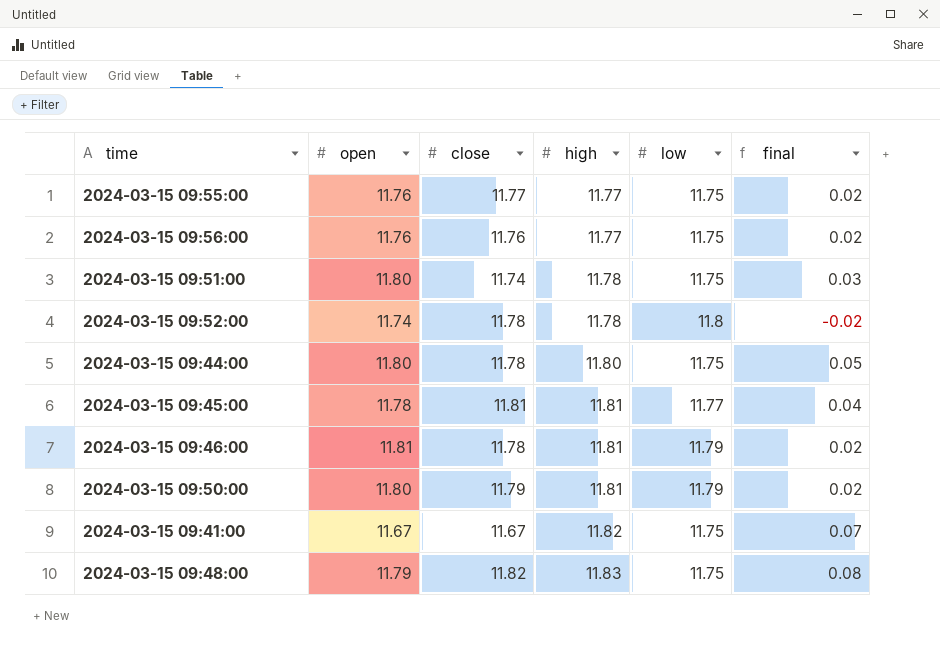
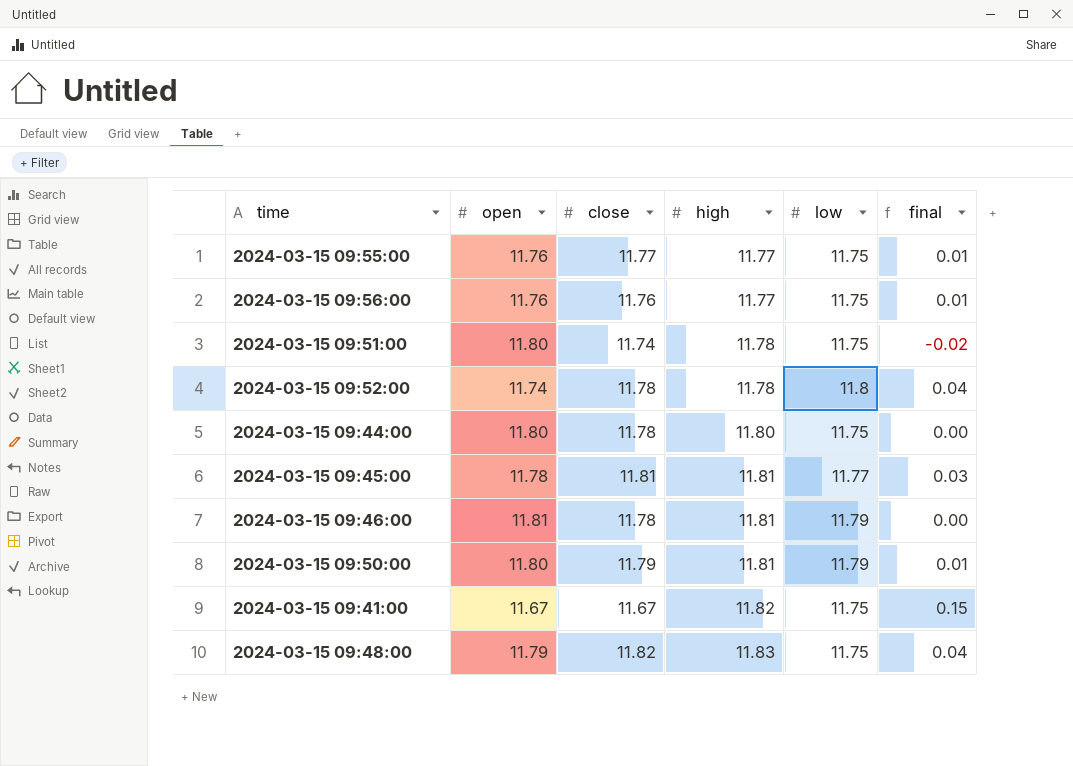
column final | formula: [high] - [low] -> [high] - [open]

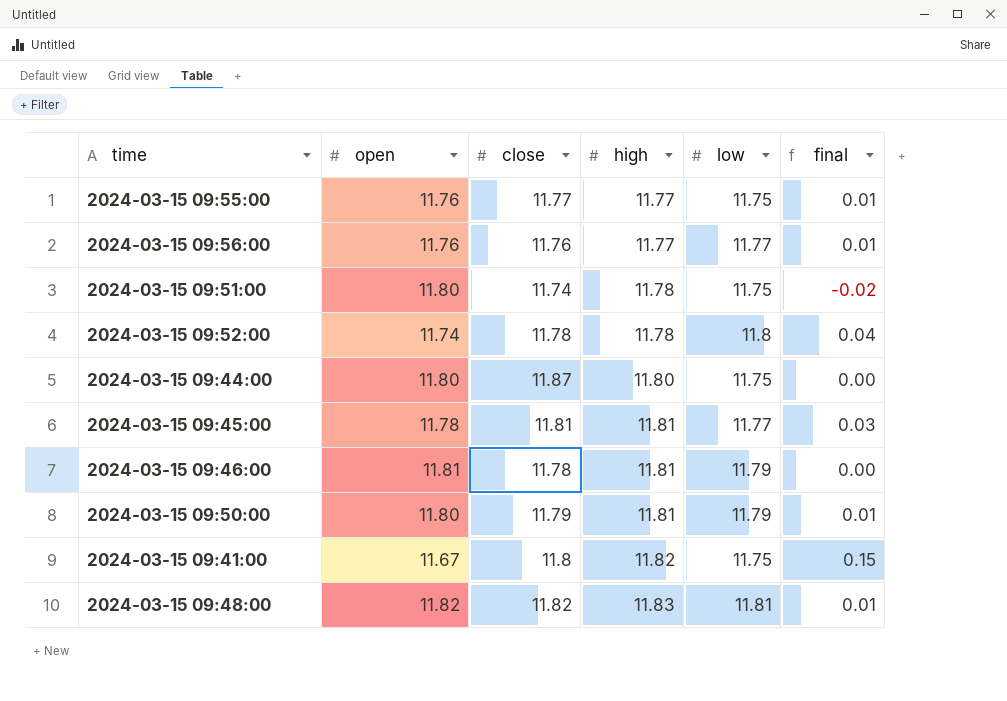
2024-03-15 09:56:00 | low: 11.75 -> 11.77
2024-03-15 09:44:00 | close: 11.78 -> 11.87
2024-03-15 09:41:00 | close: 11.67 -> 11.8
2024-03-15 09:48:00 | open: 11.79 -> 11.82
2024-03-15 09:48:00 | low: 11.75 -> 11.81
2024-03-15 09:48:00 | final: 0.04 -> 0.01

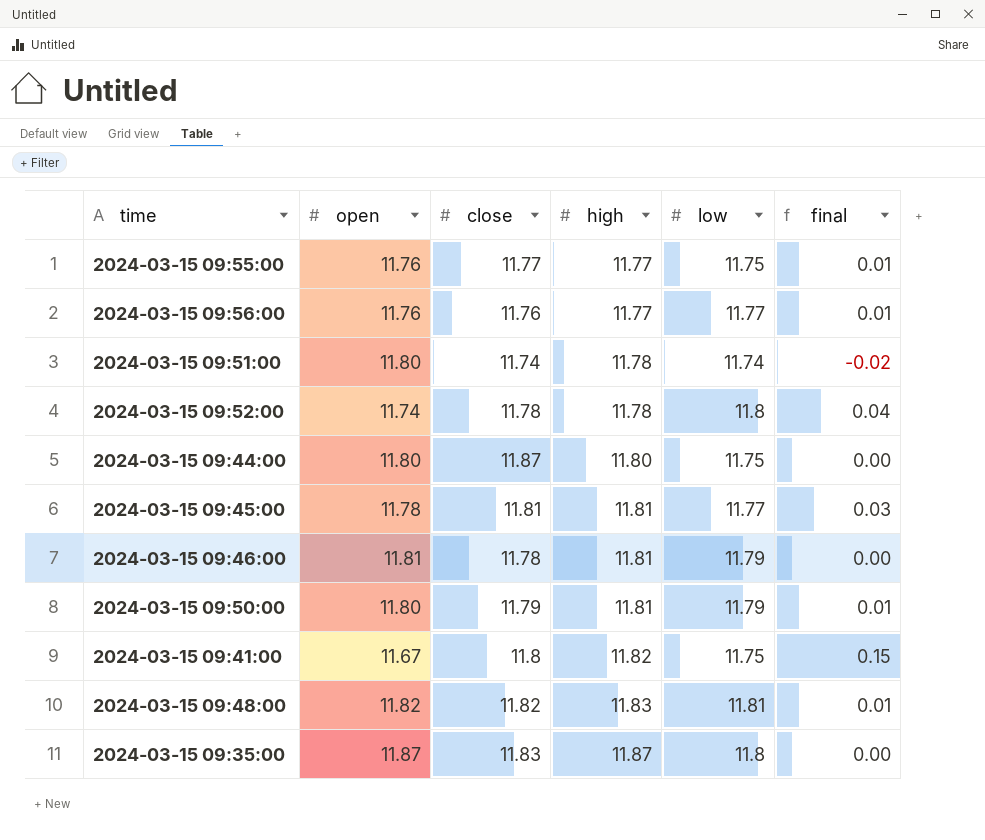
2024-03-15 09:51:00 | low: 11.75 -> 11.74
row 2024-03-15 09:35:00: none -> 11.87 | 11.83 | 11.87 | 11.8 | 0.00

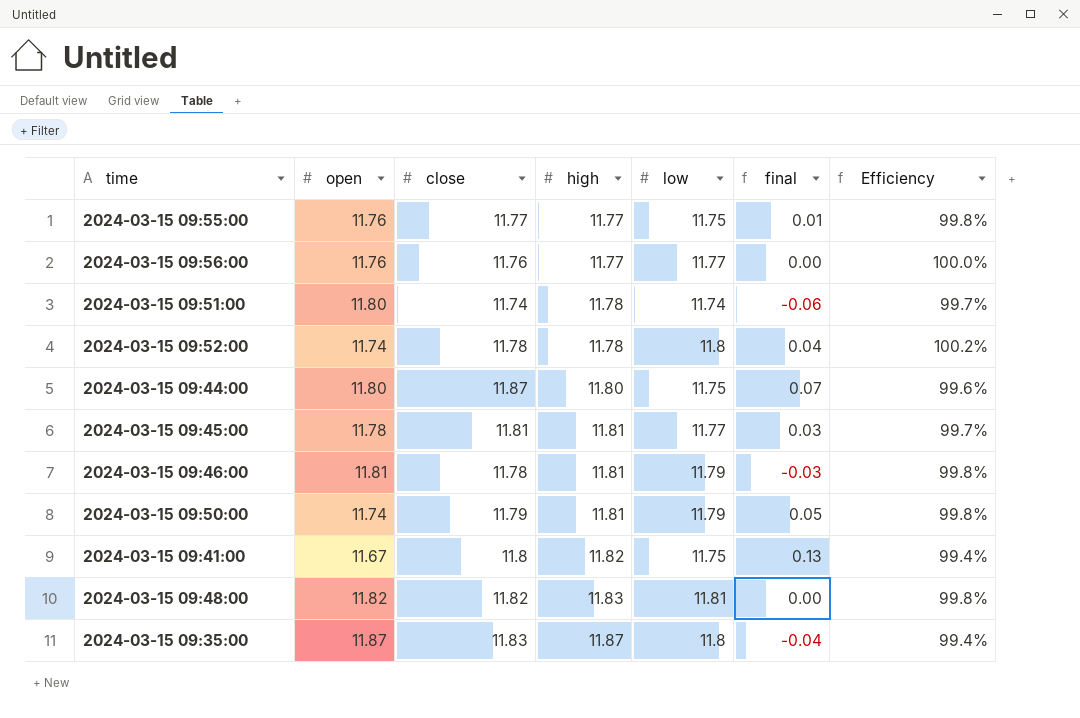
column final | formula: [high] - [open] -> [close] - [open]
column Efficiency | formula: none -> [low] / [high]
2024-03-15 09:50:00 | open: 11.80 -> 11.74

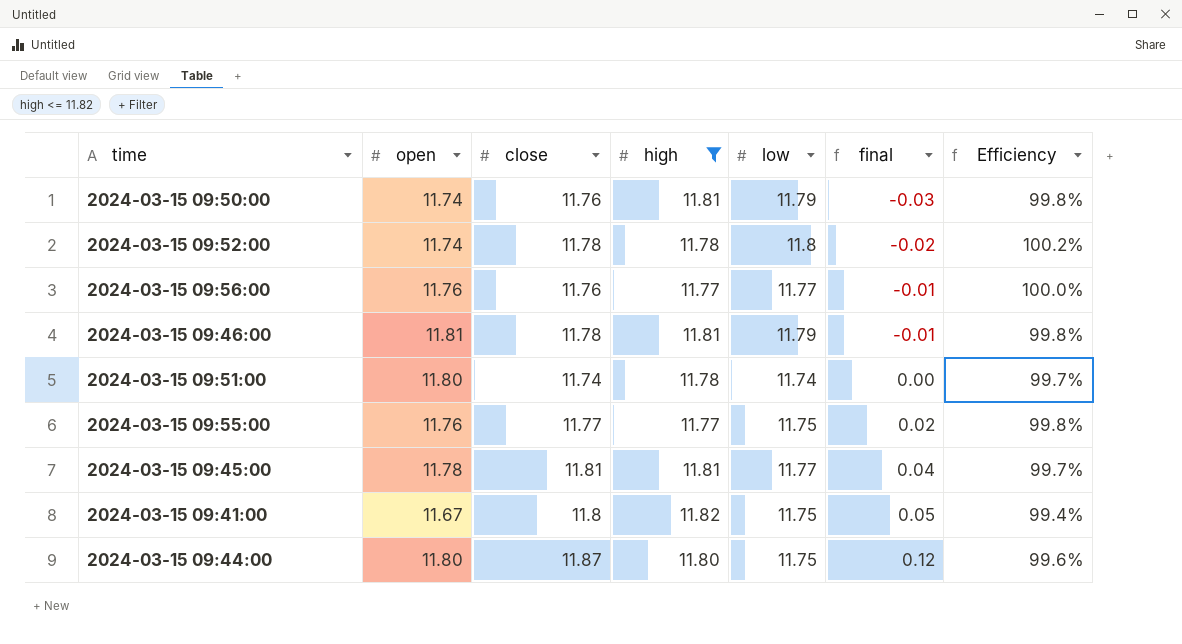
filter: none -> high <= 11.82
row order: high ascending -> final ascending
column final | formula: [close] - [open] -> [close] - [low]
2024-03-15 09:50:00 | close: 11.79 -> 11.76

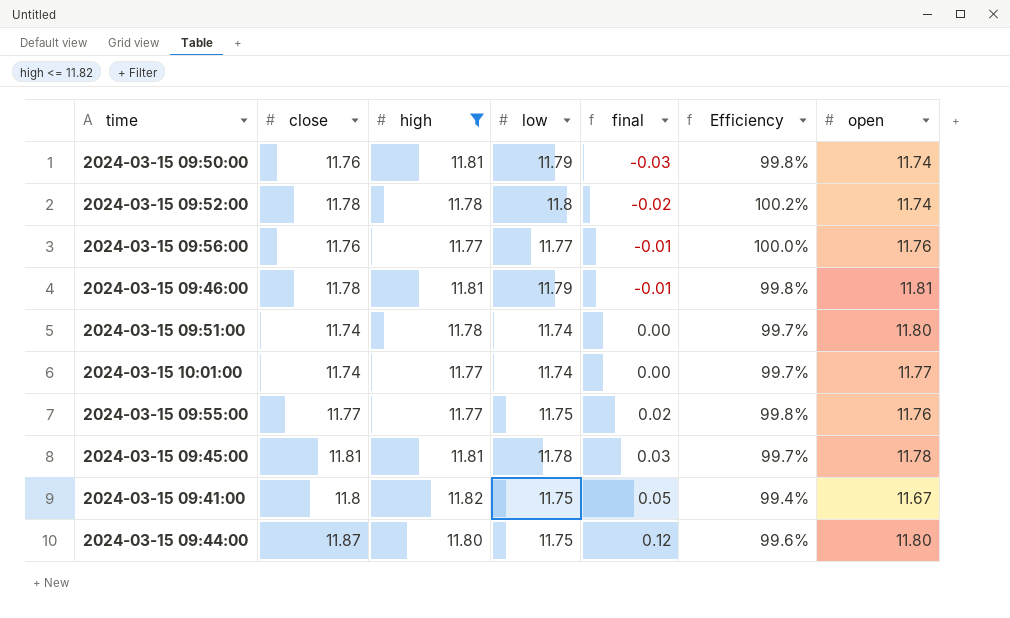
column open | position: 2 -> 7
row 2024-03-15 10:01:00: none -> 11.74 | 11.77 | 11.74 | 0.00 | 99.7% | 11.77
2024-03-15 09:45:00 | low: 11.77 -> 11.78
2024-03-15 09:45:00 | final: 0.04 -> 0.03

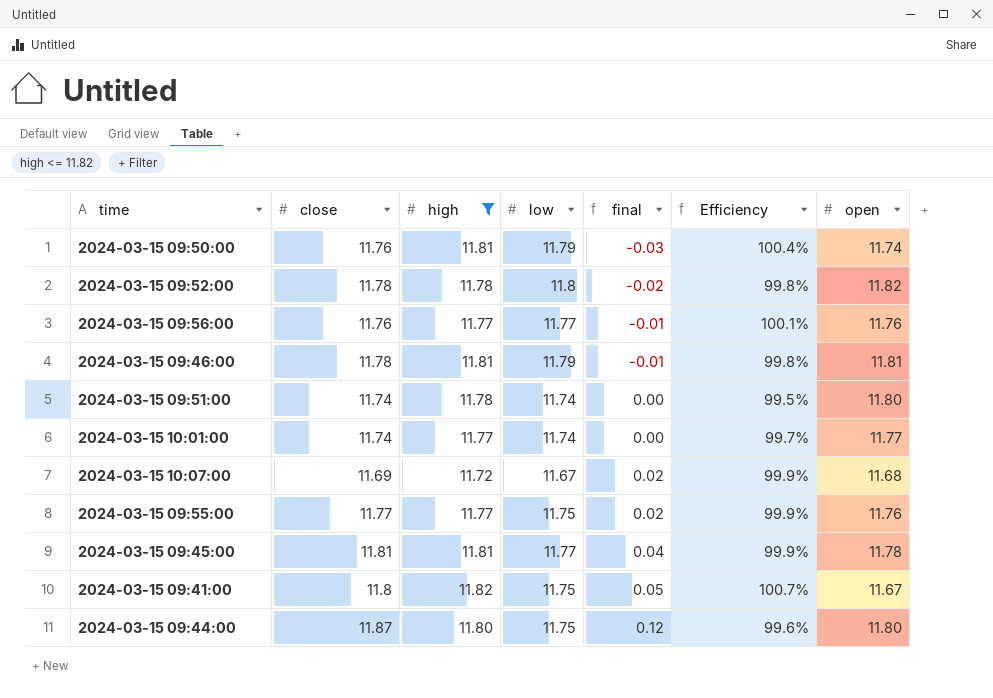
column Efficiency | formula: [low] / [high] -> [low] / [open]
2024-03-15 09:52:00 | open: 11.74 -> 11.82
row 2024-03-15 10:07:00: none -> 11.69 | 11.72 | 11.67 | 0.02 | 99.9% | 11.68
2024-03-15 09:45:00 | low: 11.78 -> 11.77
2024-03-15 09:45:00 | final: 0.03 -> 0.04

